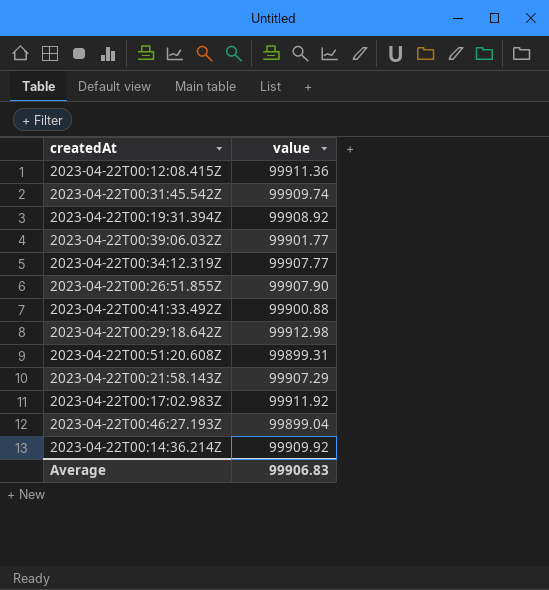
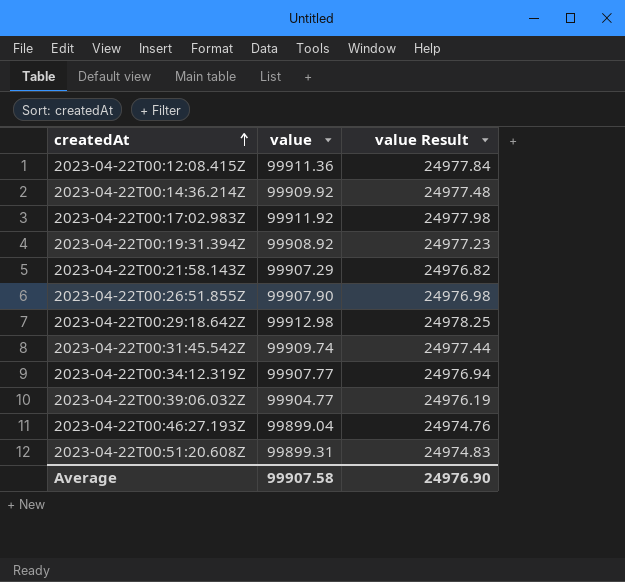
row order: none -> createdAt ascending
column value Result | formula: none -> [value] * 0.25
row 2023-04-22T00:41:33.492Z: 99900.88 -> none
2023-04-22T00:39:06.032Z | value: 99901.77 -> 99904.77
Average | value: 99906.83 -> 99907.58

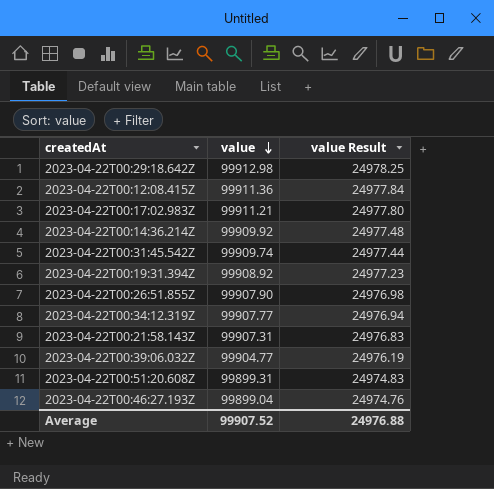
row order: createdAt ascending -> value descending
2023-04-22T00:17:02.983Z | value: 99911.92 -> 99911.21
2023-04-22T00:17:02.983Z | value Result: 24977.98 -> 24977.80
2023-04-22T00:21:58.143Z | value: 99907.29 -> 99907.31
2023-04-22T00:21:58.143Z | value Result: 24976.82 -> 24976.83
Average | value: 99907.58 -> 99907.52
Average | value Result: 24976.90 -> 24976.88

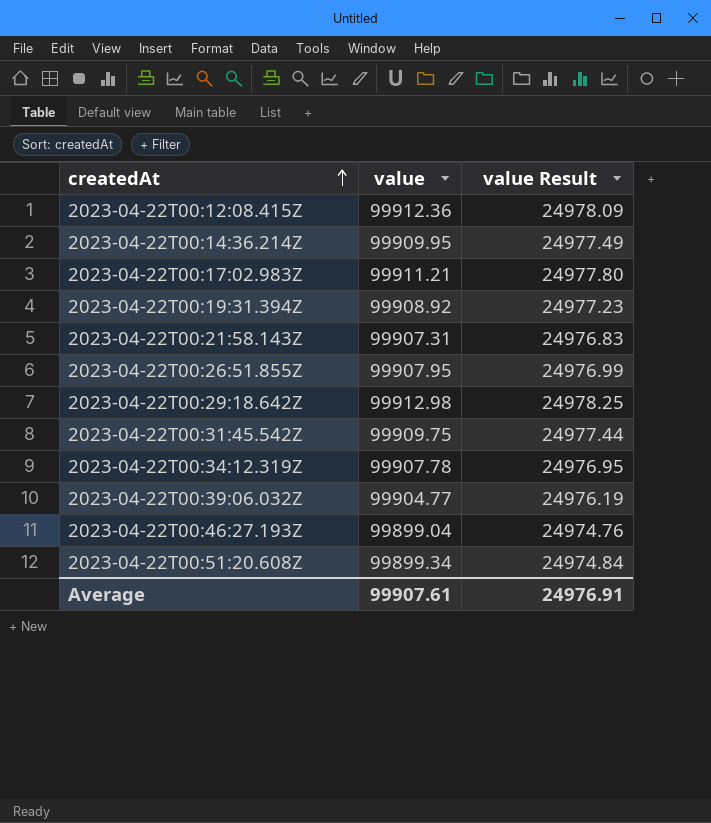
row order: value descending -> createdAt ascending
2023-04-22T00:12:08.415Z | value: 99911.36 -> 99912.36
2023-04-22T00:12:08.415Z | value Result: 24977.84 -> 24978.09
2023-04-22T00:14:36.214Z | value: 99909.92 -> 99909.95
2023-04-22T00:14:36.214Z | value Result: 24977.48 -> 24977.49
2023-04-22T00:26:51.855Z | value: 99907.90 -> 99907.95
2023-04-22T00:26:51.855Z | value Result: 24976.98 -> 24976.99
2023-04-22T00:31:45.542Z | value: 99909.74 -> 99909.75
2023-04-22T00:34:12.319Z | value: 99907.77 -> 99907.78
2023-04-22T00:34:12.319Z | value Result: 24976.94 -> 24976.95
2023-04-22T00:51:20.608Z | value: 99899.31 -> 99899.34
2023-04-22T00:51:20.608Z | value Result: 24974.83 -> 24974.84
Average | value: 99907.52 -> 99907.61
Average | value Result: 24976.88 -> 24976.91

